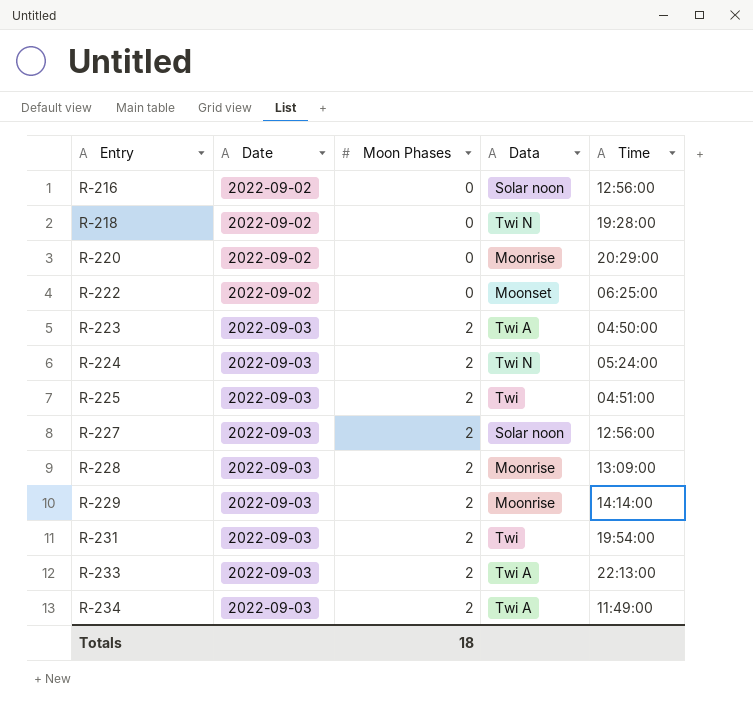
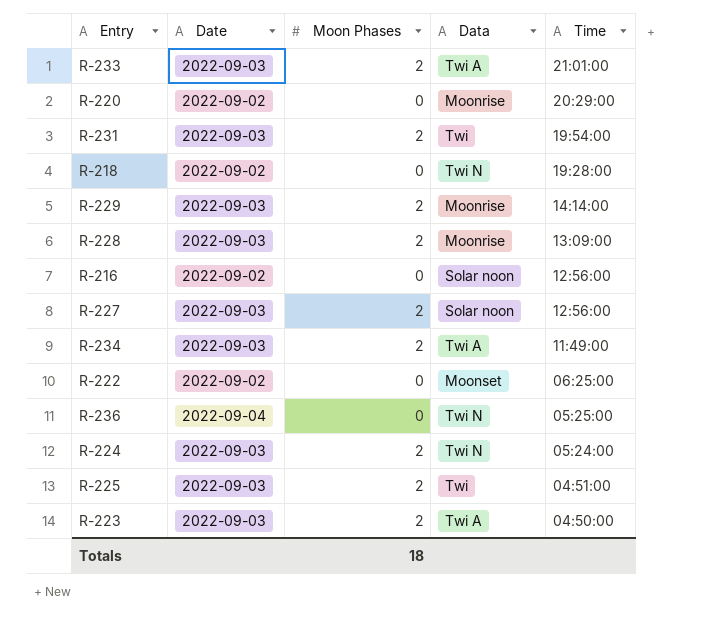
row order: Entry ascending -> Time descending
R-233 | Time: 22:13:00 -> 21:01:00
row R-236: none -> 2022-09-04 | 0 | Twi N | 05:25:00

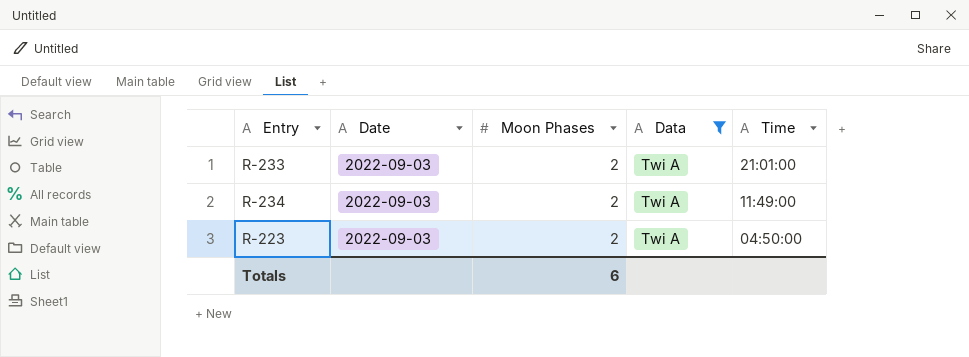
filter: none -> Data = Twi A
Totals | Moon Phases: 18 -> 6

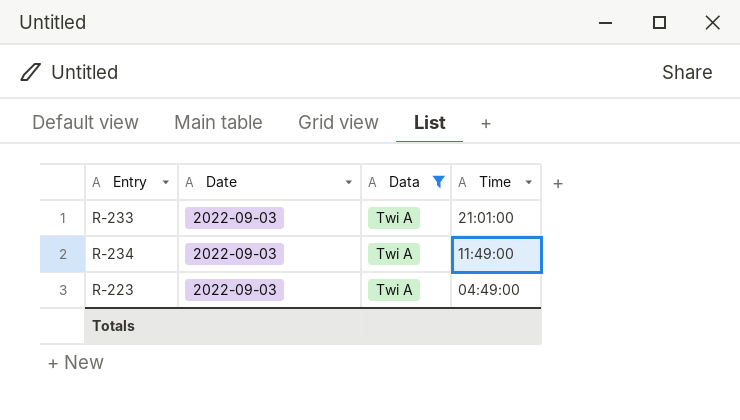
column Moon Phases | position: 3 -> none
R-223 | Time: 04:50:00 -> 04:49:00

